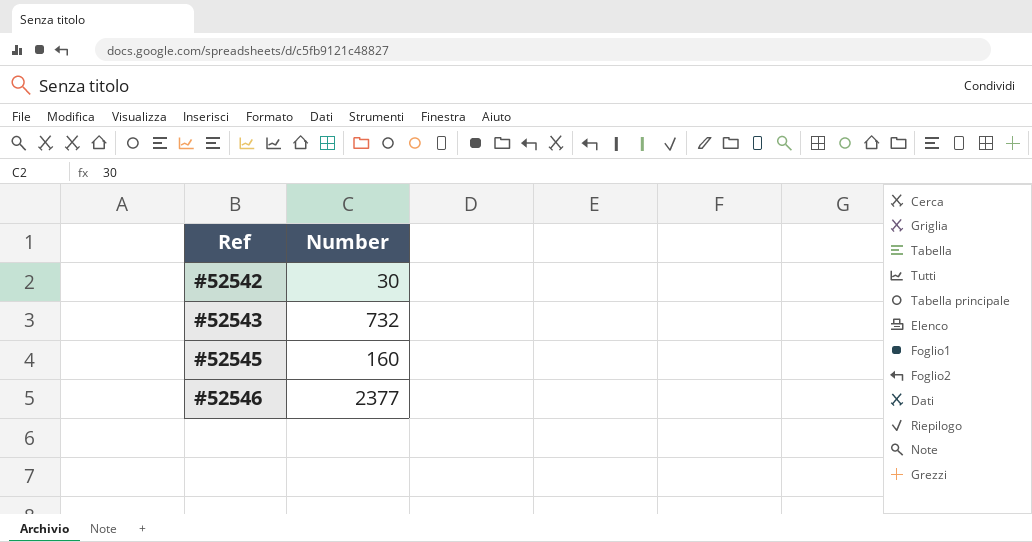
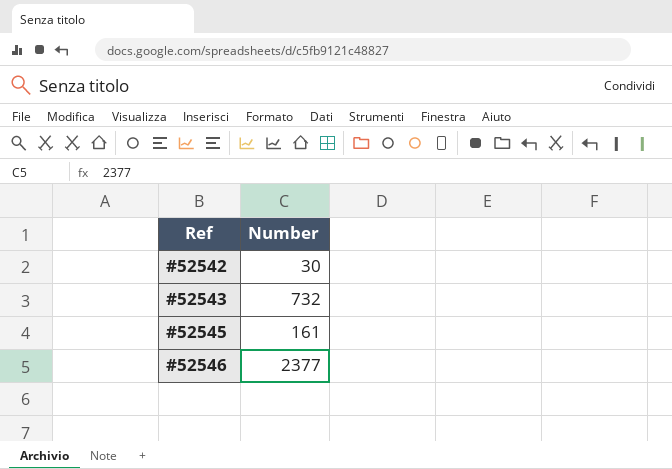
#52545 | Number: 160 -> 161

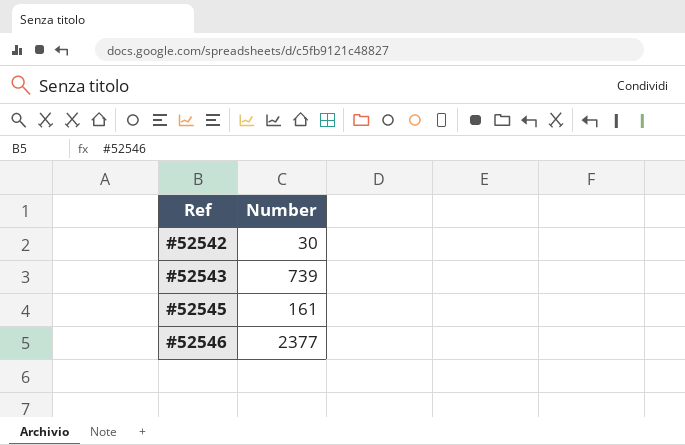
#52543 | Number: 732 -> 739

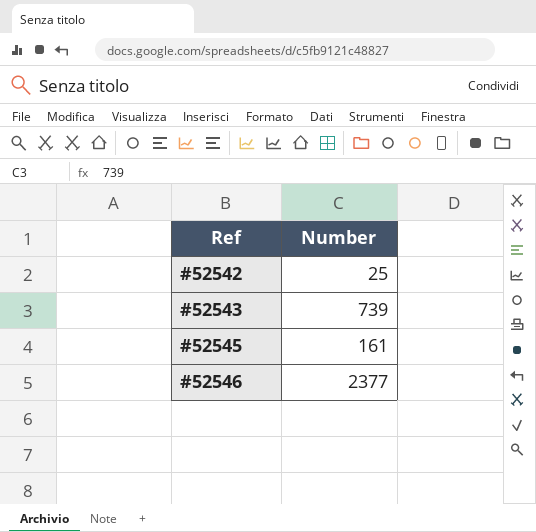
#52542 | Number: 30 -> 25

